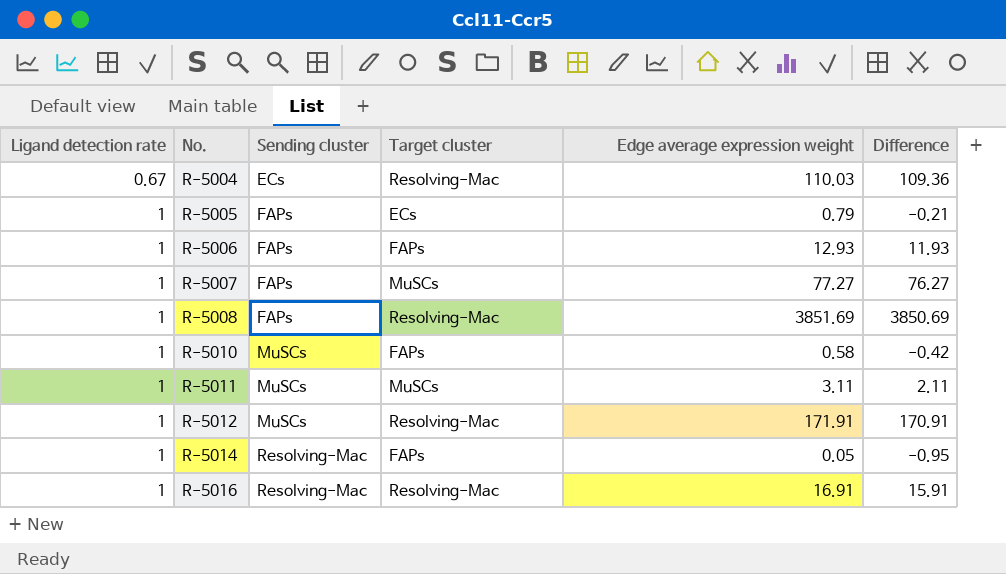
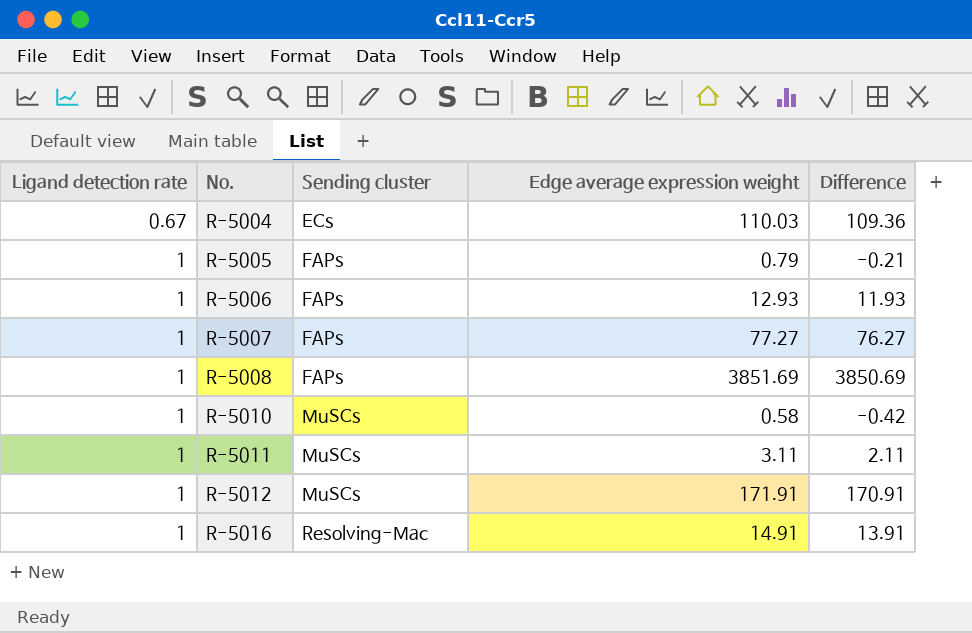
column Target cluster | position: 4 -> none
row R-5014: 1 | Resolving-Mac | FAPs | 0.05 | -0.95 -> none
R-5016 | Edge average expression weight: 16.91 -> 14.91
R-5016 | Difference: 15.91 -> 13.91

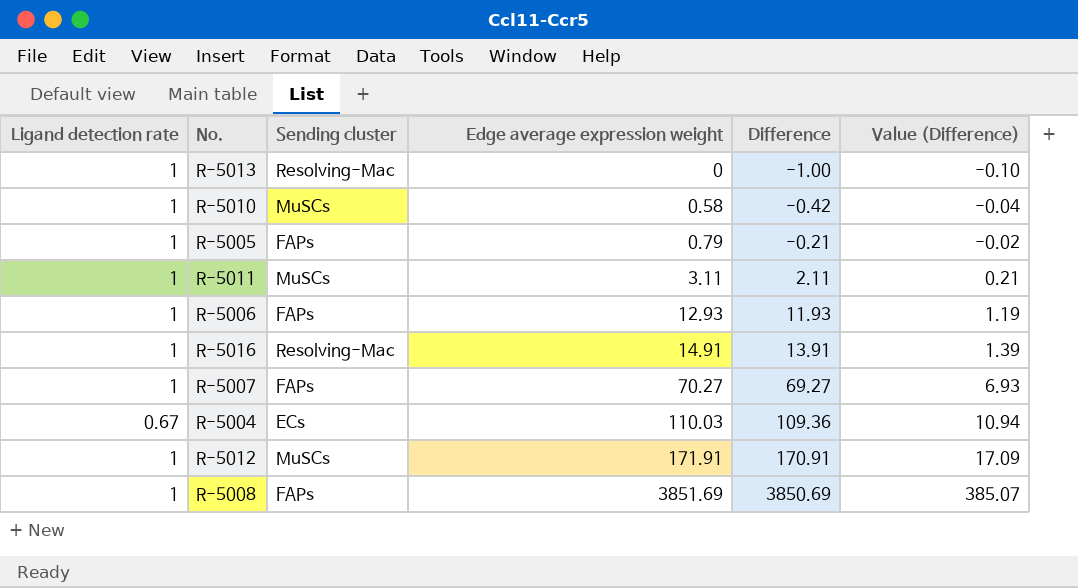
row order: Ligand detection rate ascending -> Edge average expression weight ascending
column Value (Difference) | formula: none -> [Difference] * 0.1
row R-5013: none -> 1 | Resolving-Mac | 0 | -1.00 | -0.10
R-5007 | Edge average expression weight: 77.27 -> 70.27
R-5007 | Difference: 76.27 -> 69.27

